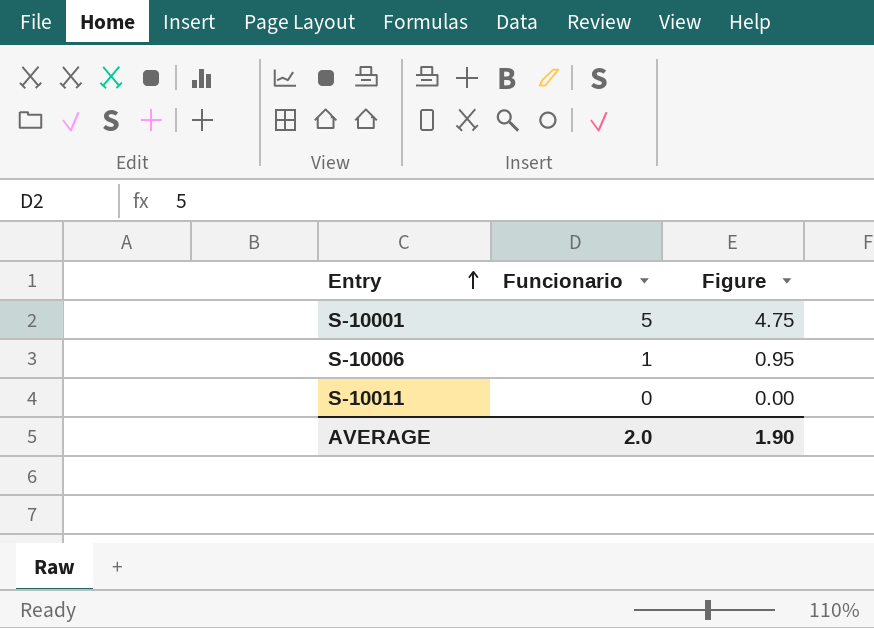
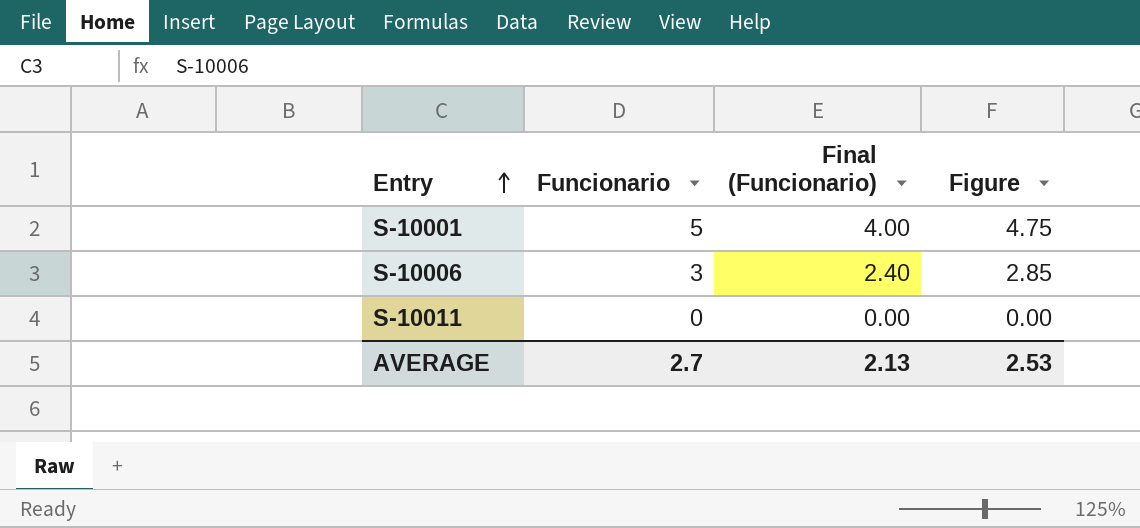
column Final (Funcionario) | formula: none -> [Funcionario] * 0.8
S-10006 | Funcionario: 1 -> 3
S-10006 | Figure: 0.95 -> 2.85
AVERAGE | Funcionario: 2.0 -> 2.7
AVERAGE | Figure: 1.90 -> 2.53

